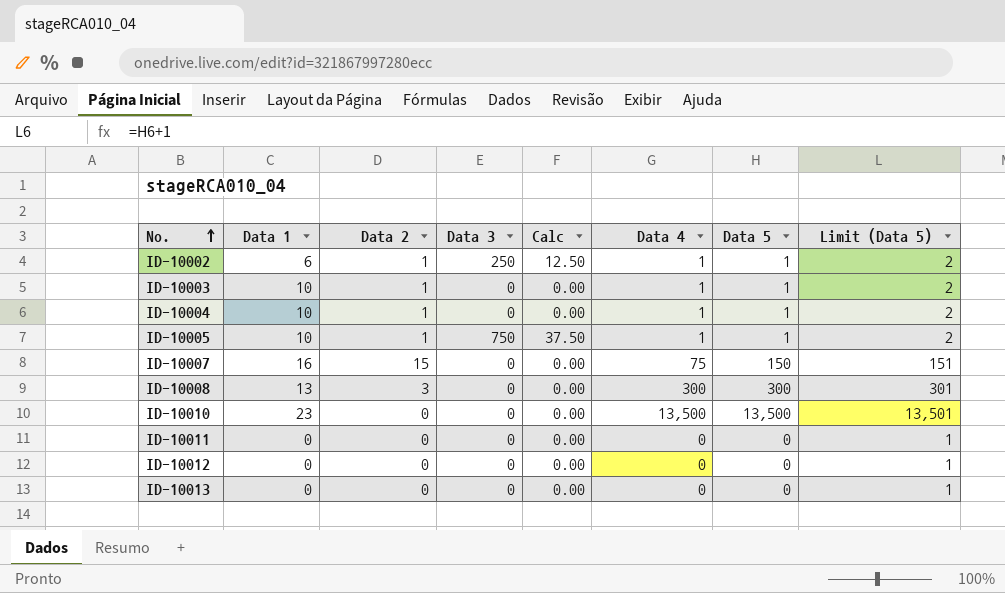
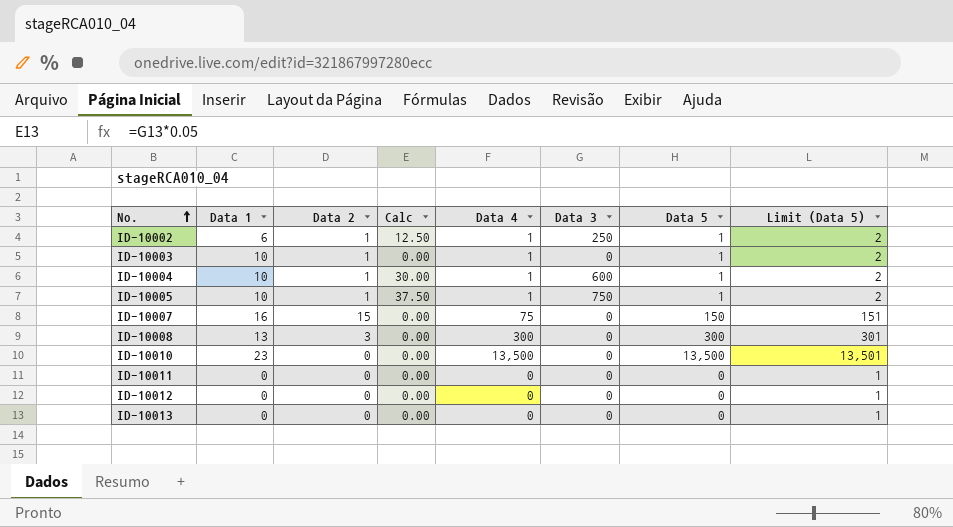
column Data 3 | position: 4 -> 6
ID-10004 | Calc: 0.00 -> 30.00
ID-10004 | Data 3: 0 -> 600

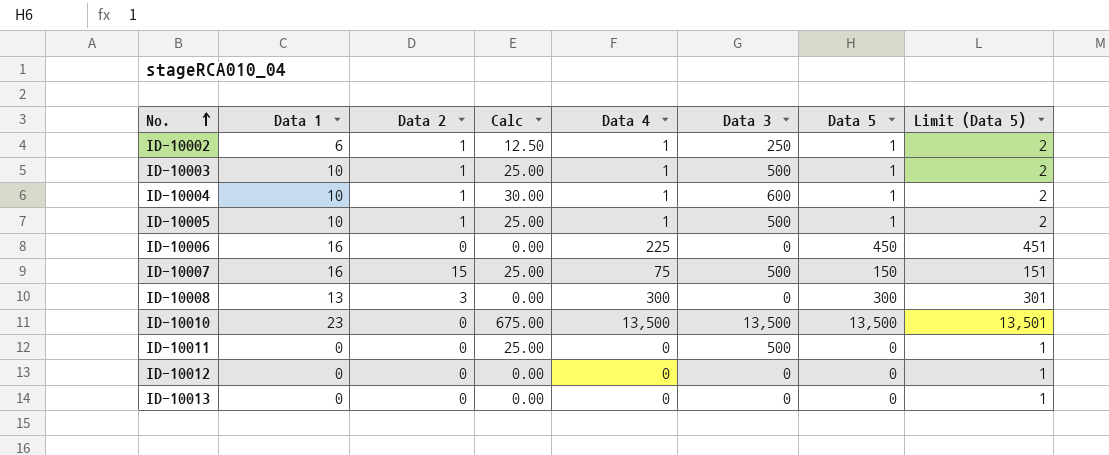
ID-10003 | Calc: 0.00 -> 25.00
ID-10003 | Data 3: 0 -> 500
ID-10005 | Calc: 37.50 -> 25.00
ID-10005 | Data 3: 750 -> 500
row ID-10006: none -> 16 | 0 | 0.00 | 225 | 0 | 450 | 451
ID-10007 | Calc: 0.00 -> 25.00
ID-10007 | Data 3: 0 -> 500
ID-10010 | Calc: 0.00 -> 675.00
ID-10010 | Data 3: 0 -> 13,500
ID-10011 | Calc: 0.00 -> 25.00
ID-10011 | Data 3: 0 -> 500

